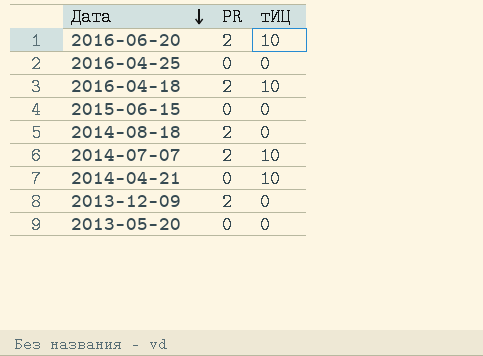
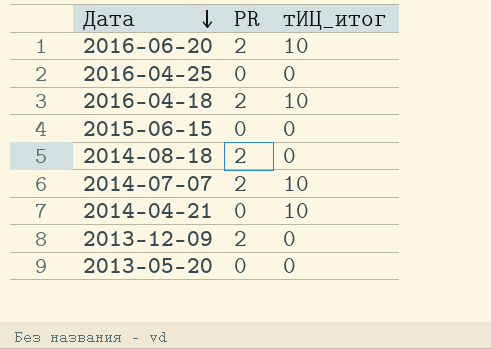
column name: тИЦ -> тИЦ_итог

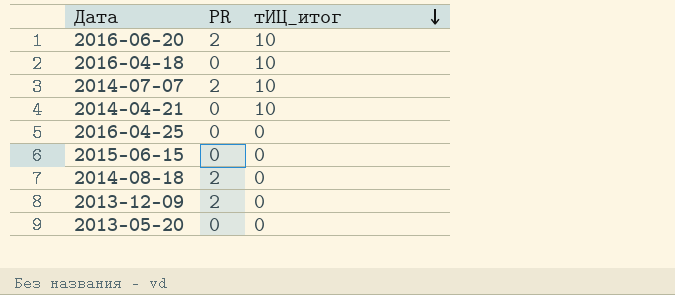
row order: Дата descending -> тИЦ_итог descending
2016-04-18 | PR: 2 -> 0

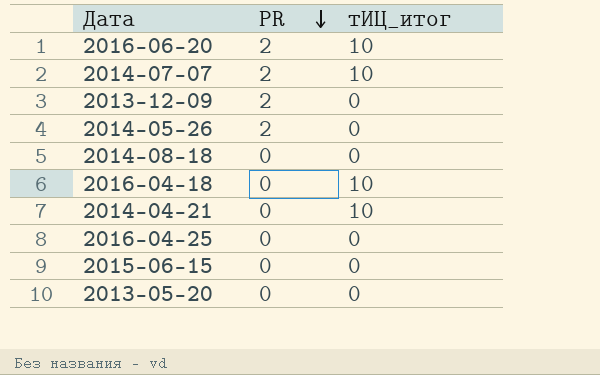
row order: тИЦ_итог descending -> PR descending
row 2014-05-26: none -> 2 | 0
2014-08-18 | PR: 2 -> 0

